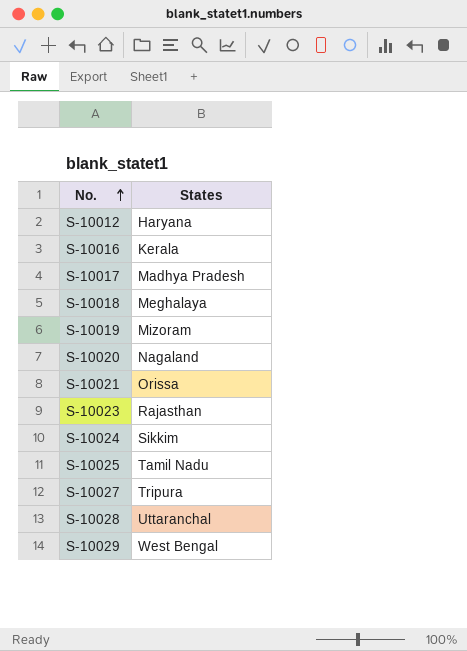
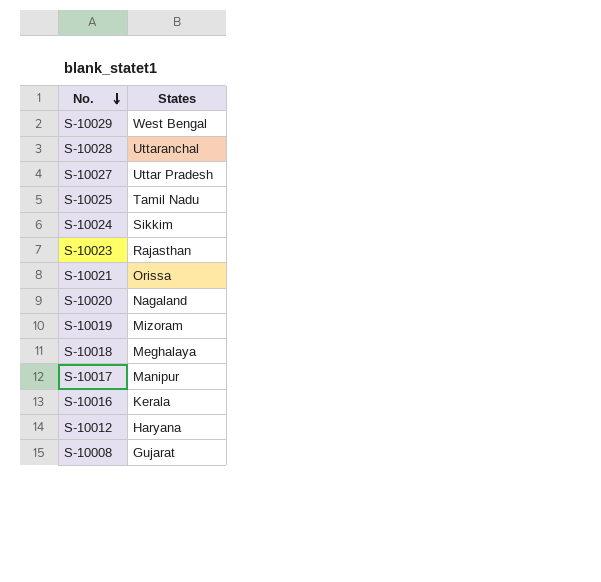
row order: No. ascending -> No. descending
S-10027 | States: Tripura -> Uttar Pradesh
S-10017 | States: Madhya Pradesh -> Manipur
row S-10008: none -> Gujarat

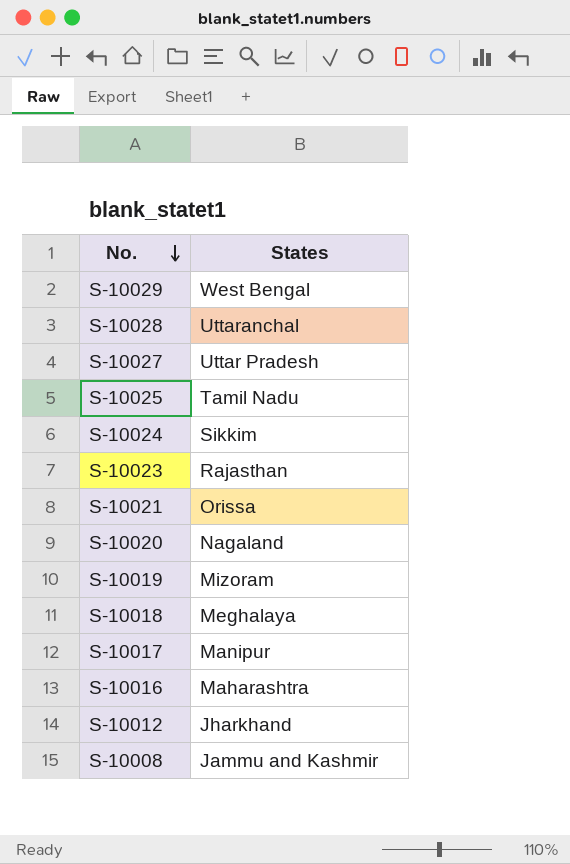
S-10016 | States: Kerala -> Maharashtra
S-10012 | States: Haryana -> Jharkhand
S-10008 | States: Gujarat -> Jammu and Kashmir

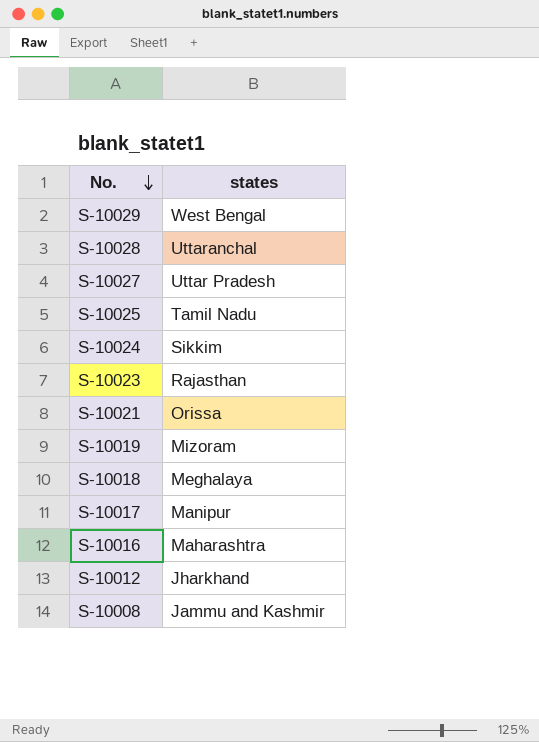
column name: States -> states
row S-10020: Nagaland -> none

